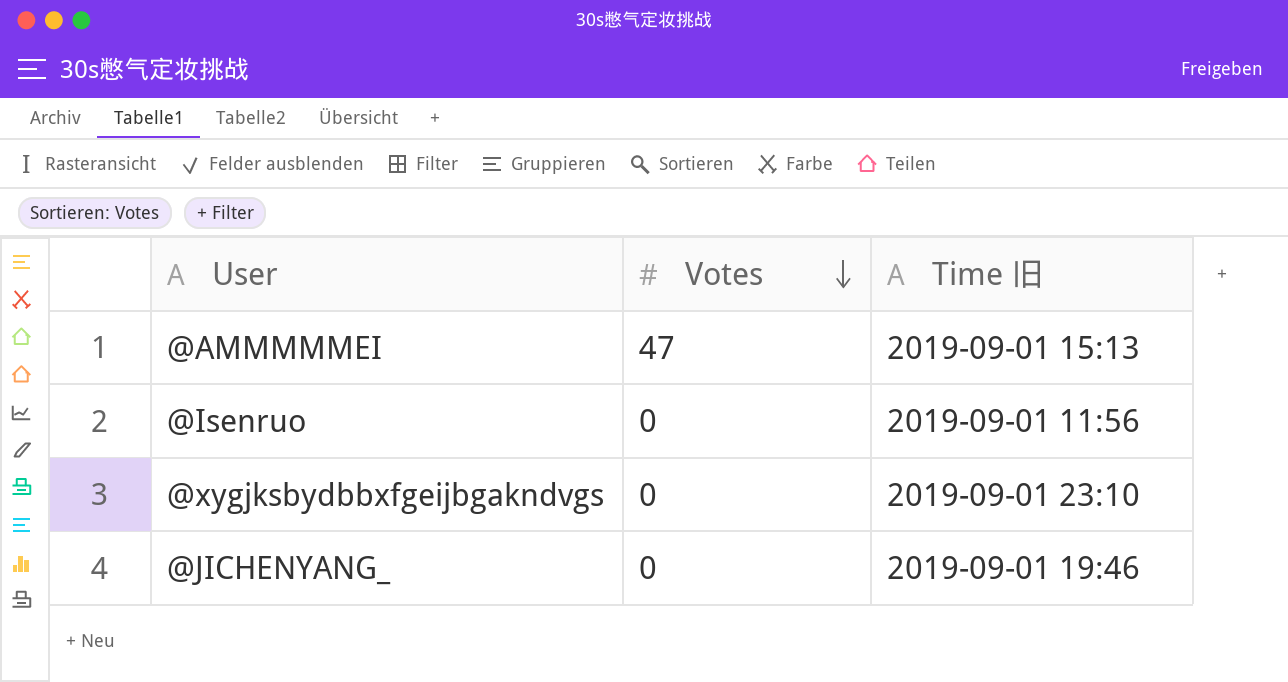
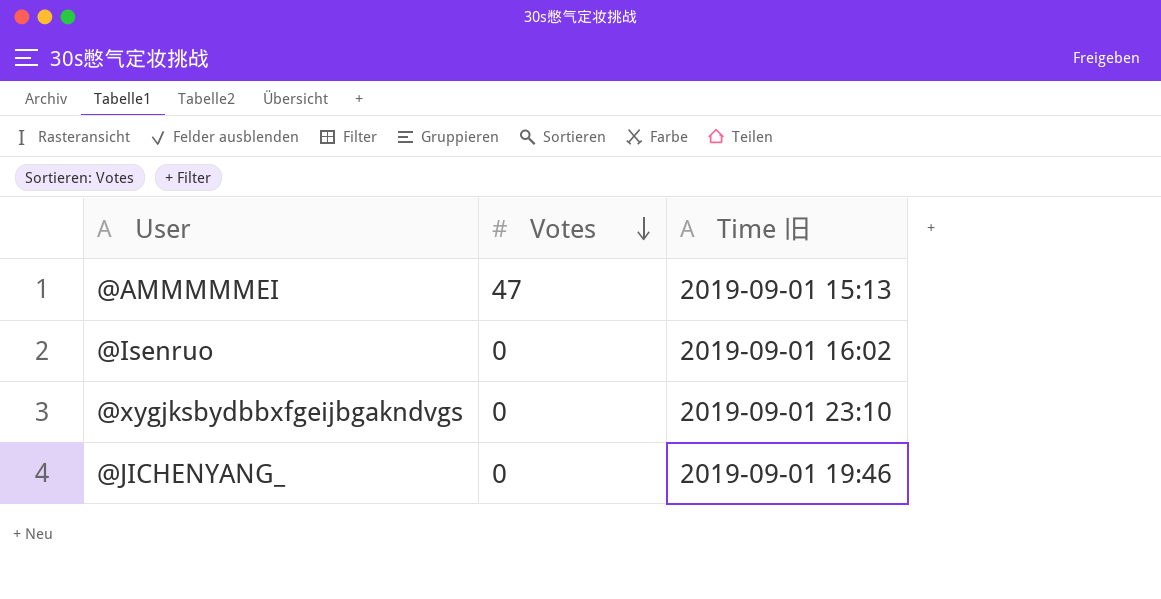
@Isenruo | Time 旧: 2019-09-01 11:56 -> 2019-09-01 16:02

